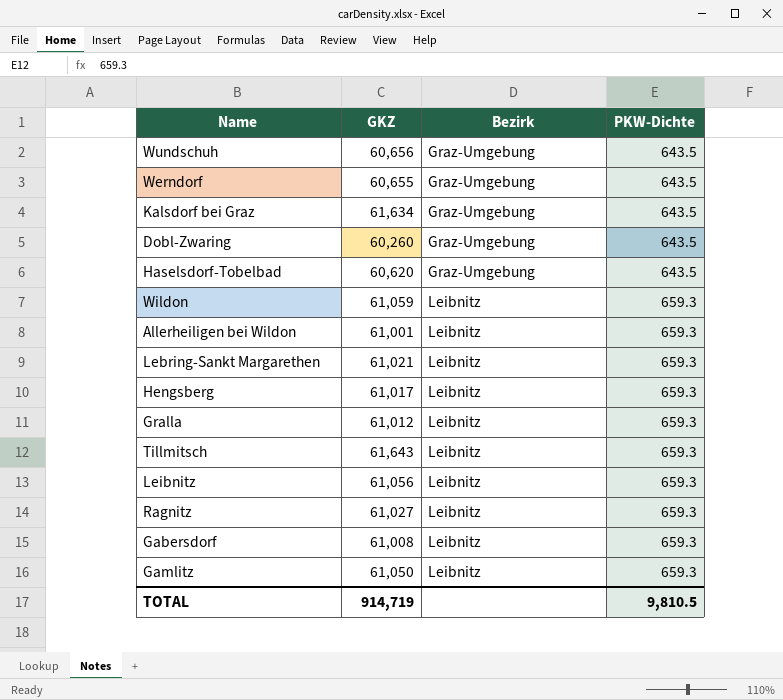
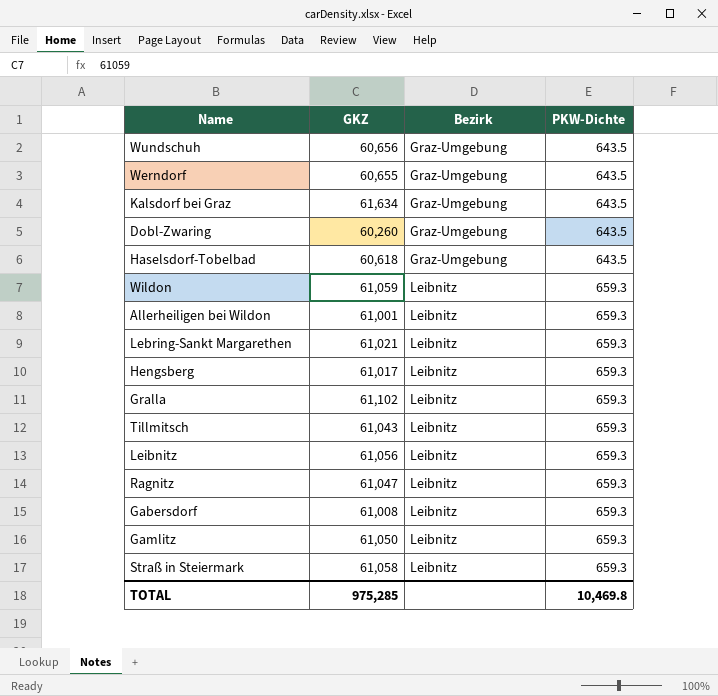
Haselsdorf-Tobelbad | GKZ: 60,620 -> 60,618
Gralla | GKZ: 61,012 -> 61,102
Tillmitsch | GKZ: 61,643 -> 61,043
Ragnitz | GKZ: 61,027 -> 61,047
row Straß in Steiermark: none -> 61,058 | Leibnitz | 659.3
TOTAL | GKZ: 914,719 -> 975,285
TOTAL | PKW-Dichte: 9,810.5 -> 10,469.8

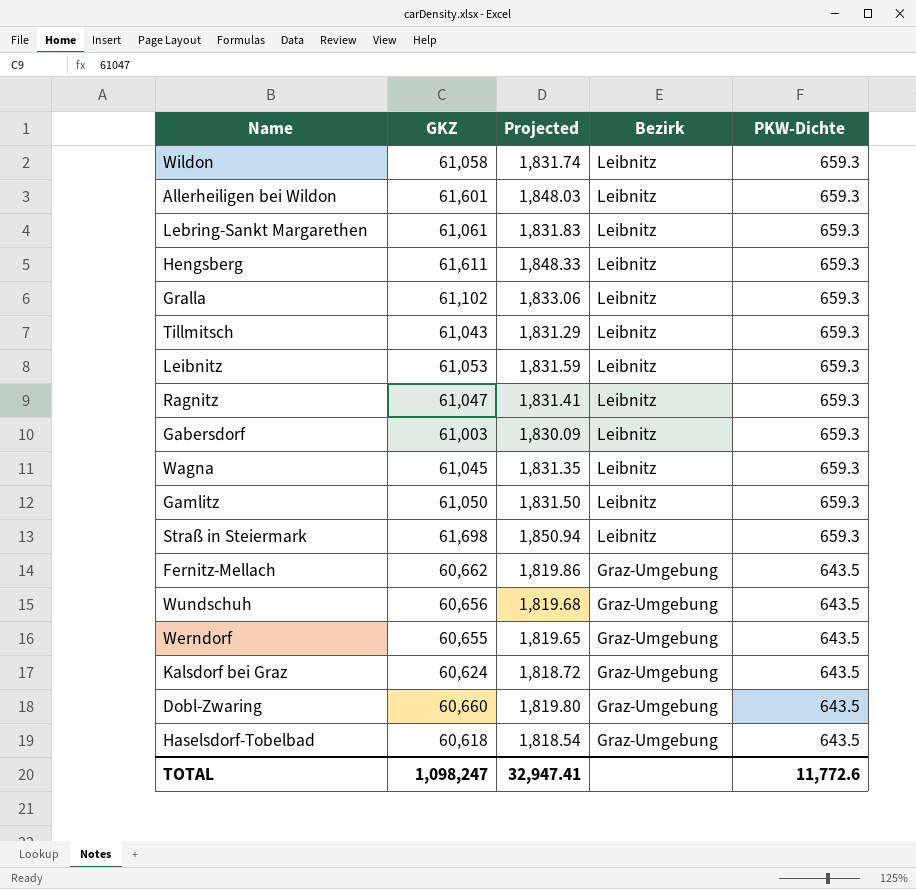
row order: Bezirk ascending -> Bezirk descending
column Projected | formula: none -> [GKZ] * 0.03
Wildon | GKZ: 61,059 -> 61,058
Allerheiligen bei Wildon | GKZ: 61,001 -> 61,601
Lebring-Sankt Margarethen | GKZ: 61,021 -> 61,061
Hengsberg | GKZ: 61,017 -> 61,611
Leibnitz | GKZ: 61,056 -> 61,053
Gabersdorf | GKZ: 61,008 -> 61,003
row Wagna: none -> 61,045 | 1,831.35 | Leibnitz | 659.3
Straß in Steiermark | GKZ: 61,058 -> 61,698
row Fernitz-Mellach: none -> 60,662 | 1,819.86 | Graz-Umgebung | 643.5
Kalsdorf bei Graz | GKZ: 61,634 -> 60,624
Dobl-Zwaring | GKZ: 60,260 -> 60,660
TOTAL | GKZ: 975,285 -> 1,098,247
TOTAL | PKW-Dichte: 10,469.8 -> 11,772.6

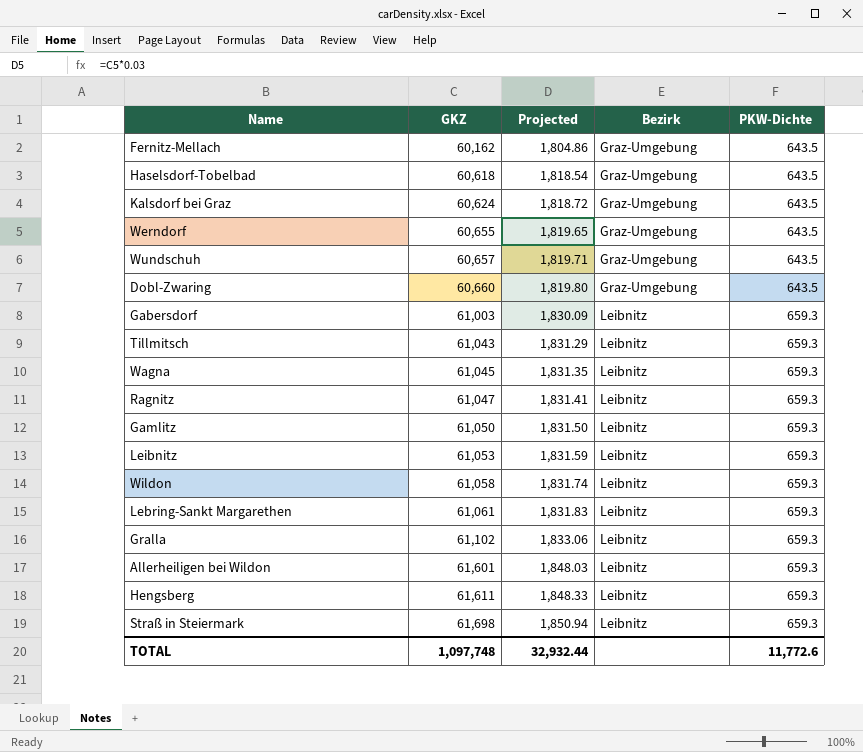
row order: Bezirk descending -> GKZ ascending
Fernitz-Mellach | GKZ: 60,662 -> 60,162
Fernitz-Mellach | Projected: 1,819.86 -> 1,804.86
Wundschuh | GKZ: 60,656 -> 60,657
Wundschuh | Projected: 1,819.68 -> 1,819.71
TOTAL | GKZ: 1,098,247 -> 1,097,748
TOTAL | Projected: 32,947.41 -> 32,932.44

